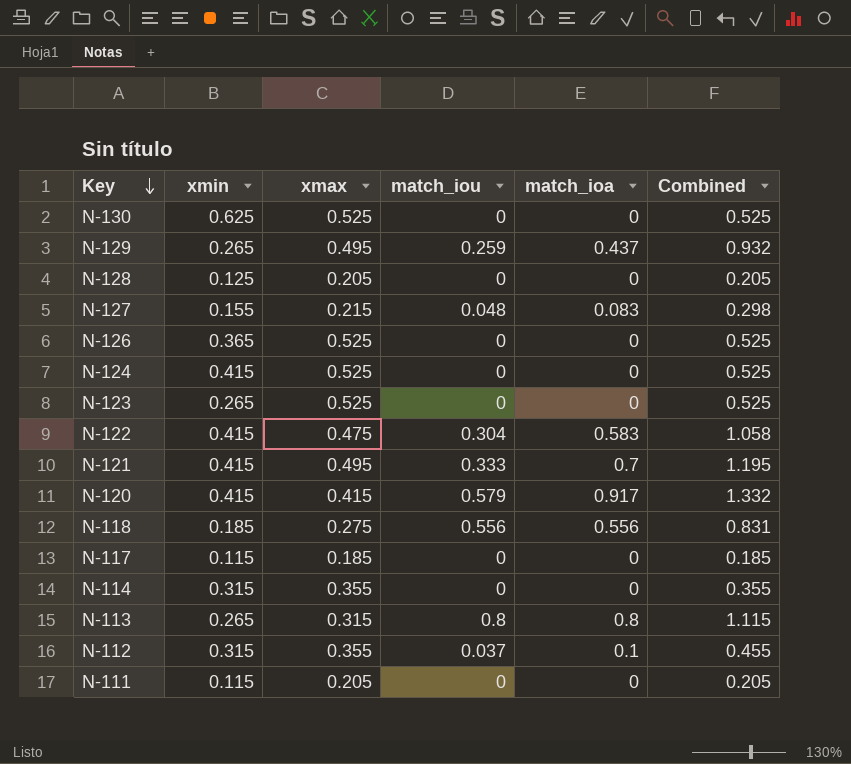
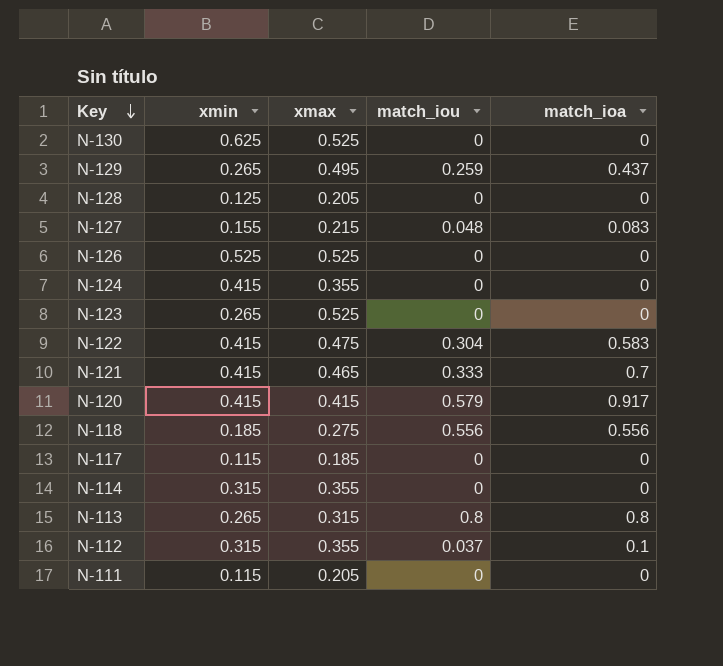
column Combined | formula: [xmax] + [match_ioa] -> none
N-126 | xmin: 0.365 -> 0.525
N-124 | xmax: 0.525 -> 0.355
N-121 | xmax: 0.495 -> 0.465

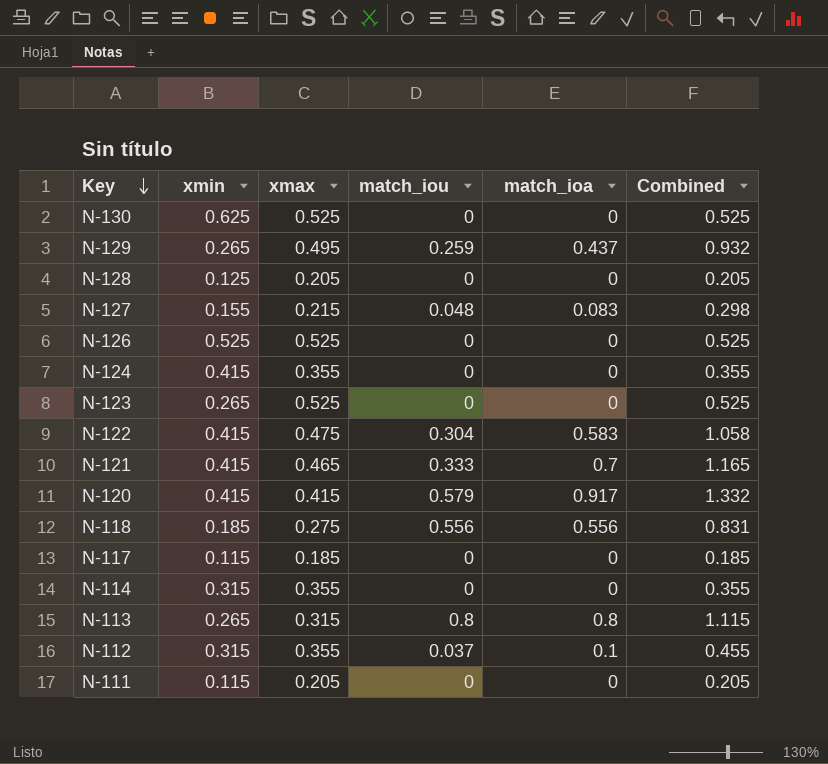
column Combined | formula: none -> [xmax] + [match_ioa]

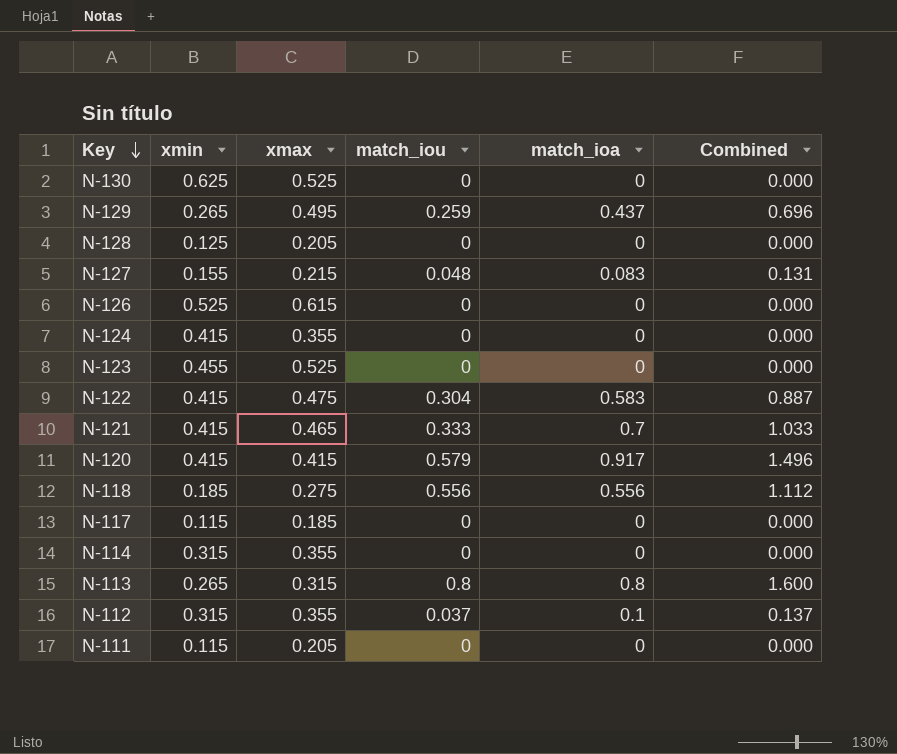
column Combined | formula: [xmax] + [match_ioa] -> [match_iou] + [match_ioa]
N-126 | xmax: 0.525 -> 0.615
N-123 | xmin: 0.265 -> 0.455

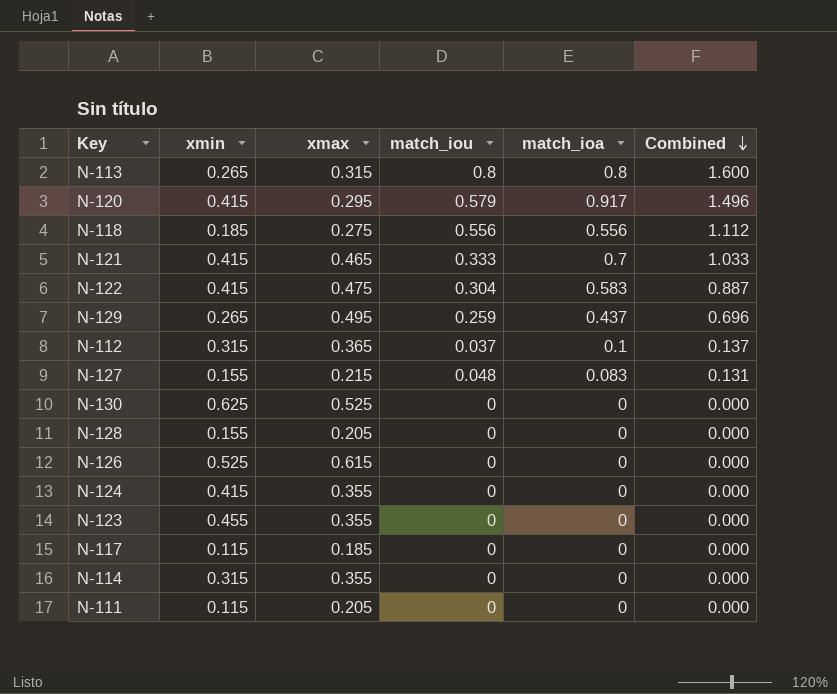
row order: Key descending -> Combined descending
N-120 | xmax: 0.415 -> 0.295
N-112 | xmax: 0.355 -> 0.365
N-128 | xmin: 0.125 -> 0.155
N-123 | xmax: 0.525 -> 0.355

